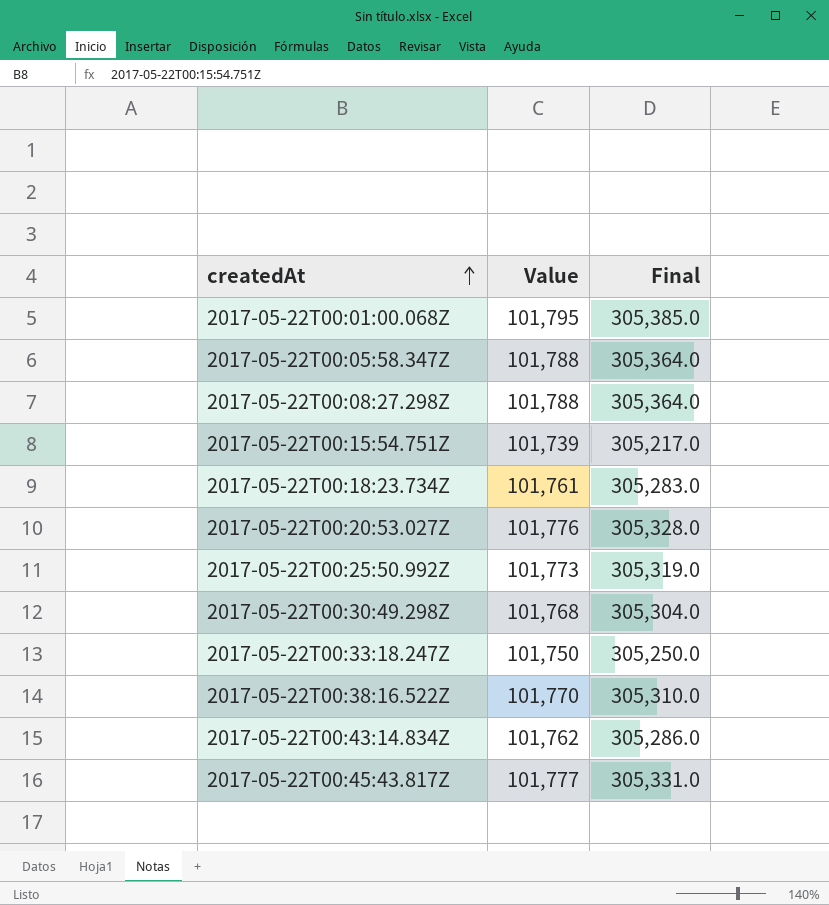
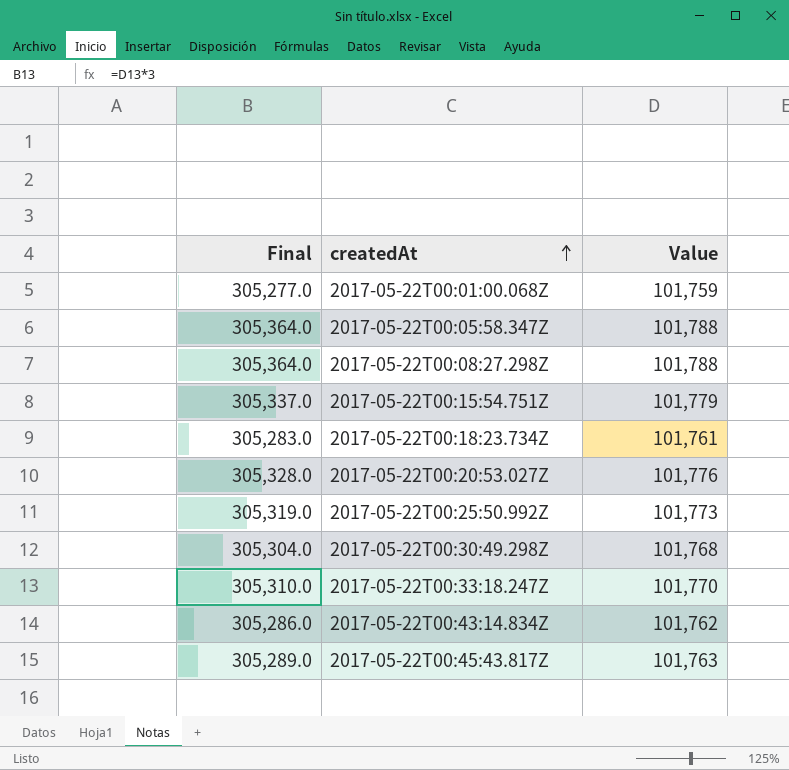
column Final | position: 3 -> 1
row 2017-05-22T00:38:16.522Z: 101,770 | 305,310.0 -> none
2017-05-22T00:01:00.068Z | Final: 305,385.0 -> 305,277.0
2017-05-22T00:01:00.068Z | Value: 101,795 -> 101,759
2017-05-22T00:15:54.751Z | Final: 305,217.0 -> 305,337.0
2017-05-22T00:15:54.751Z | Value: 101,739 -> 101,779
2017-05-22T00:33:18.247Z | Final: 305,250.0 -> 305,310.0
2017-05-22T00:33:18.247Z | Value: 101,750 -> 101,770
2017-05-22T00:45:43.817Z | Final: 305,331.0 -> 305,289.0
2017-05-22T00:45:43.817Z | Value: 101,777 -> 101,763

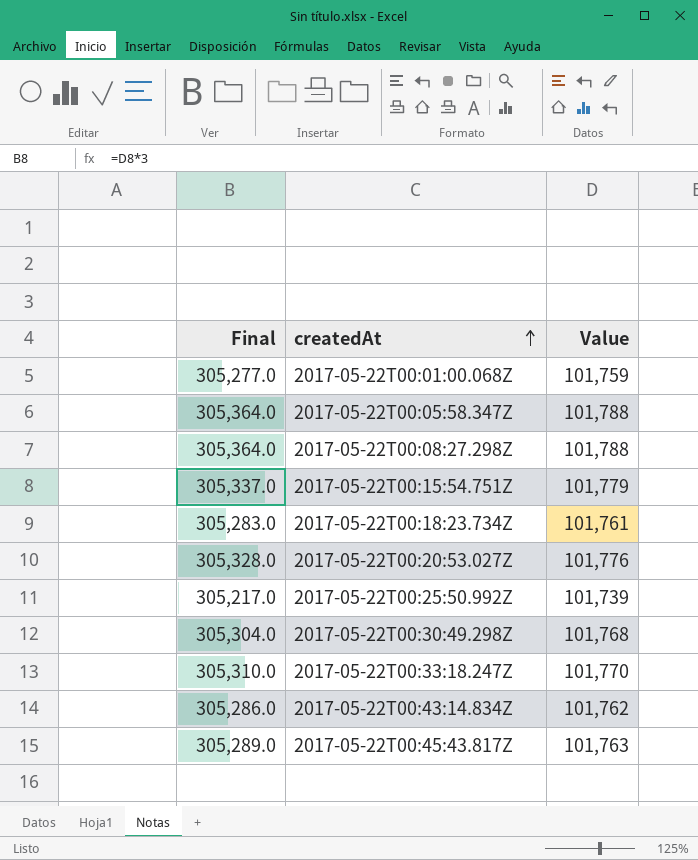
2017-05-22T00:25:50.992Z | Final: 305,319.0 -> 305,217.0
2017-05-22T00:25:50.992Z | Value: 101,773 -> 101,739

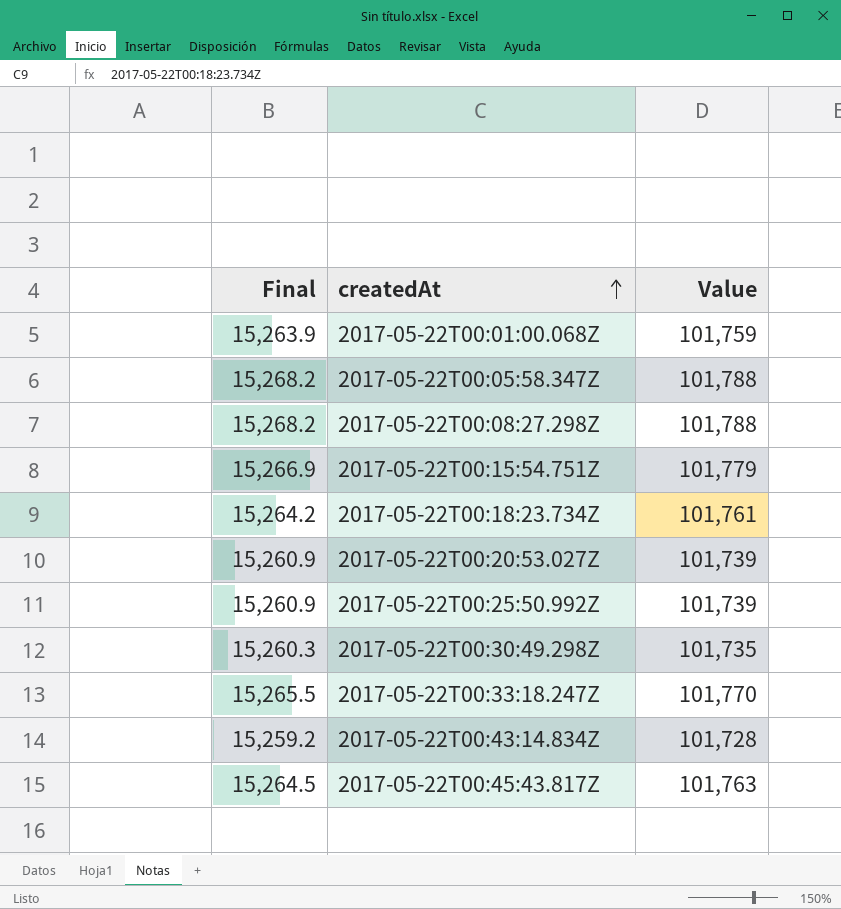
column Final | formula: [Value] * 3 -> [Value] * 0.15
2017-05-22T00:20:53.027Z | Value: 101,776 -> 101,739
2017-05-22T00:30:49.298Z | Value: 101,768 -> 101,735
2017-05-22T00:43:14.834Z | Value: 101,762 -> 101,728

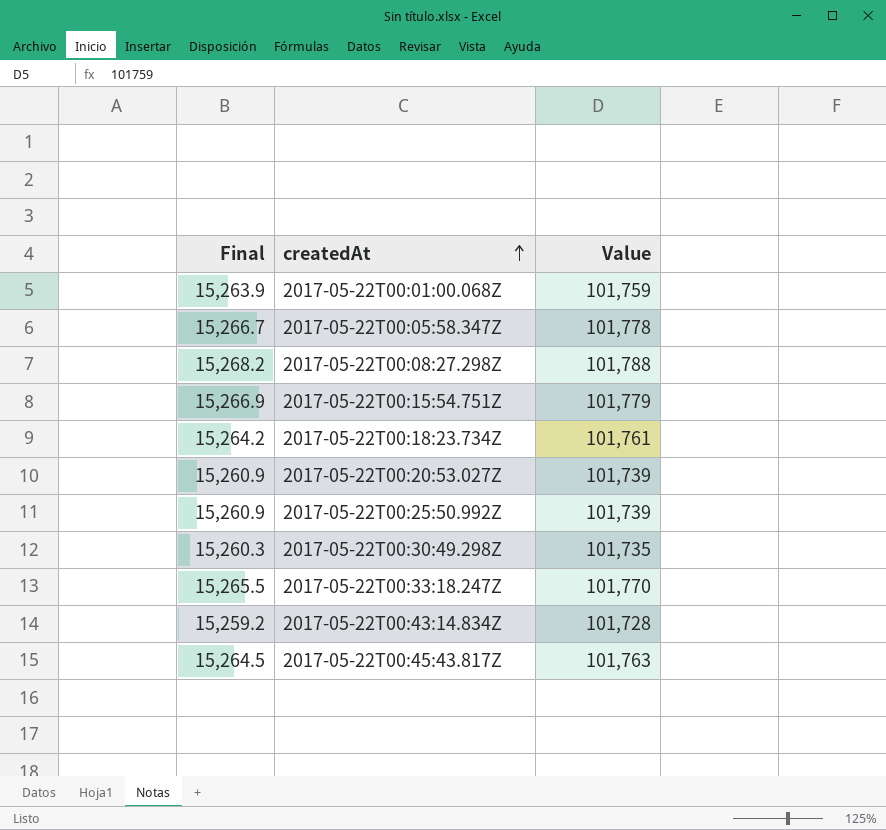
2017-05-22T00:05:58.347Z | Final: 15,268.2 -> 15,266.7
2017-05-22T00:05:58.347Z | Value: 101,788 -> 101,778

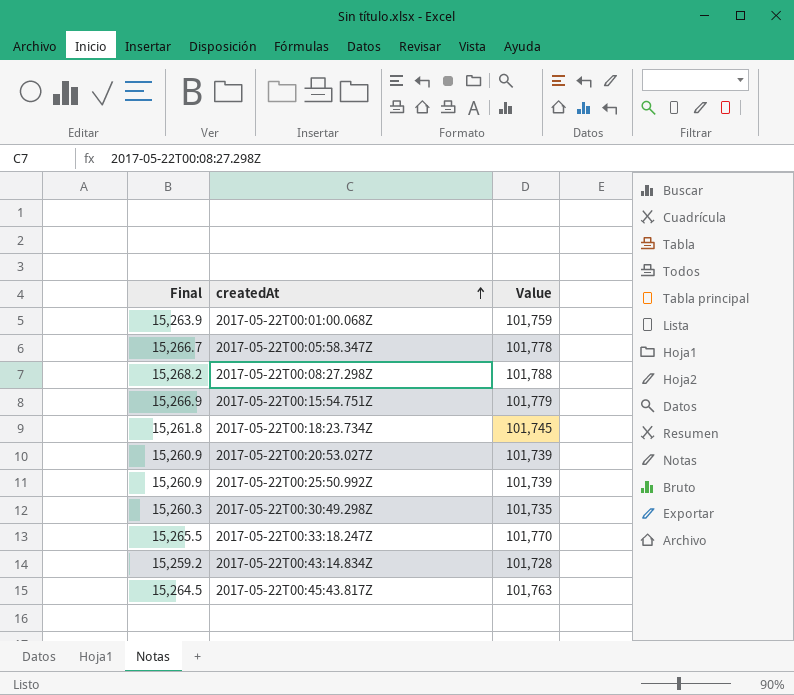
2017-05-22T00:18:23.734Z | Final: 15,264.2 -> 15,261.8
2017-05-22T00:18:23.734Z | Value: 101,761 -> 101,745

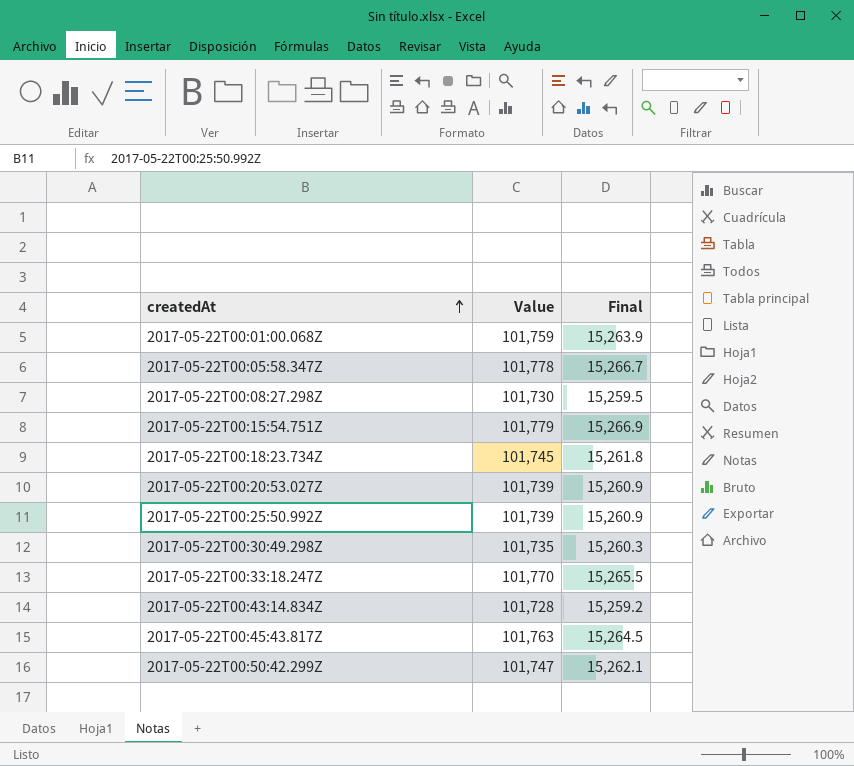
column Final | position: 1 -> 3
2017-05-22T00:08:27.298Z | Value: 101,788 -> 101,730
2017-05-22T00:08:27.298Z | Final: 15,268.2 -> 15,259.5
row 2017-05-22T00:50:42.299Z: none -> 101,747 | 15,262.1

